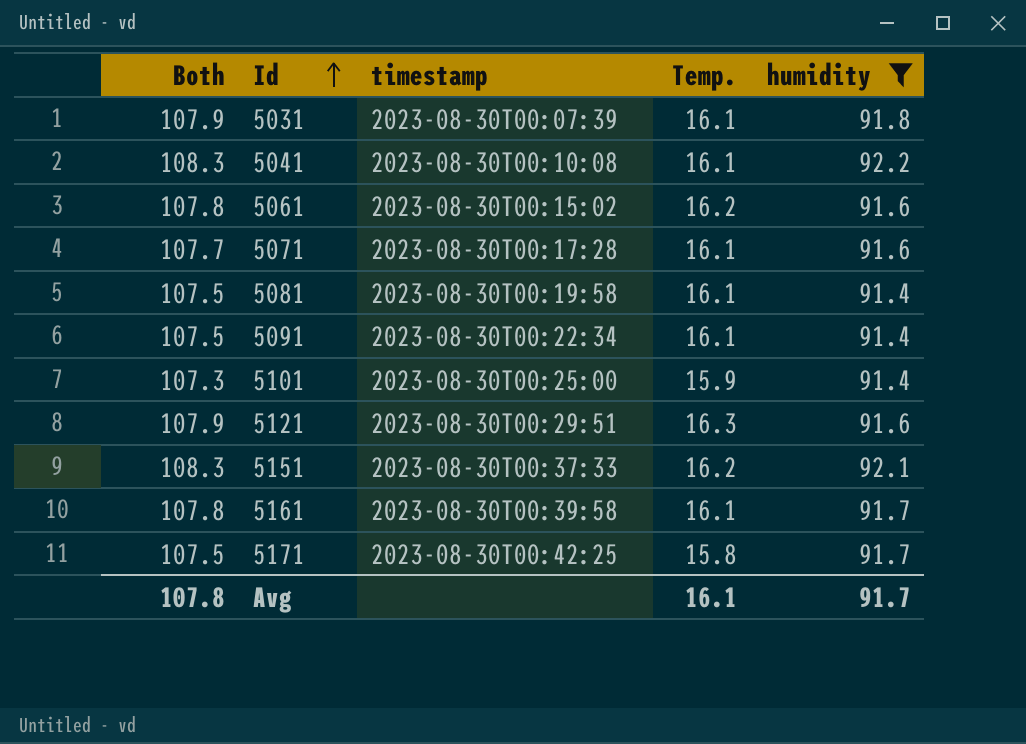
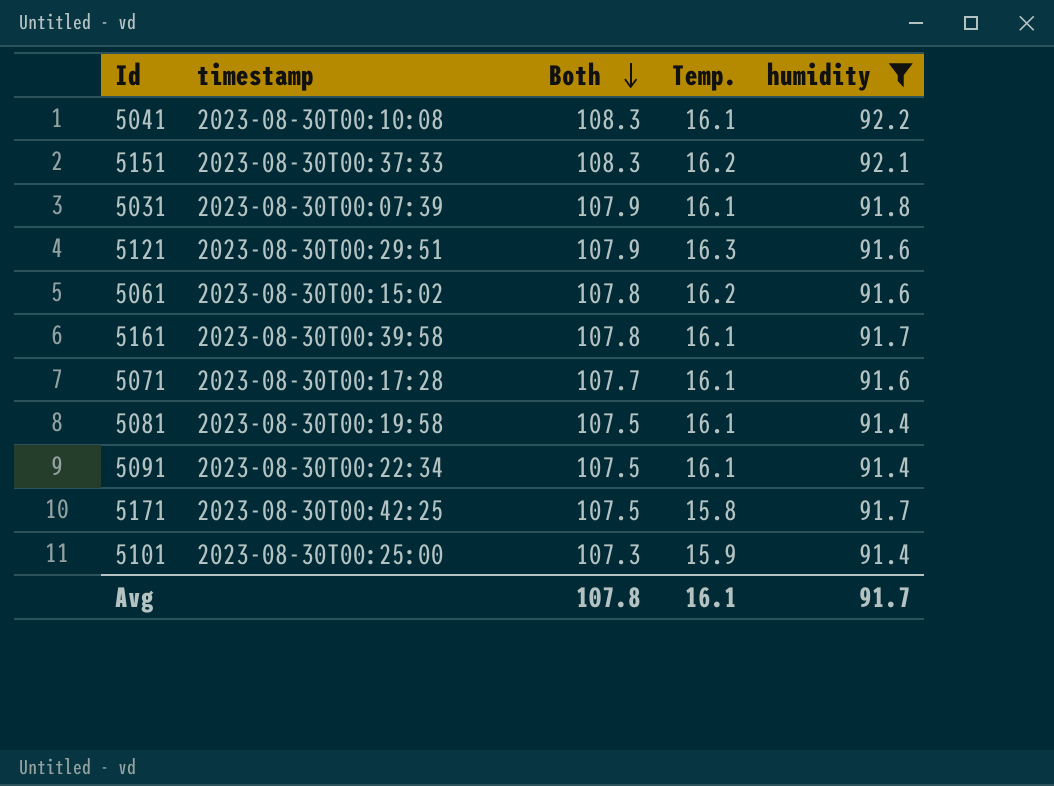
row order: Id ascending -> Both descending
column Both | position: 1 -> 3

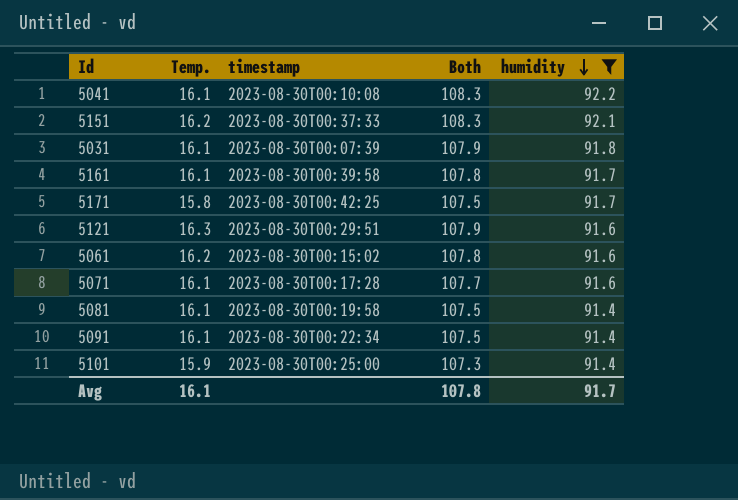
row order: Both descending -> humidity descending
column Temp. | position: 4 -> 2

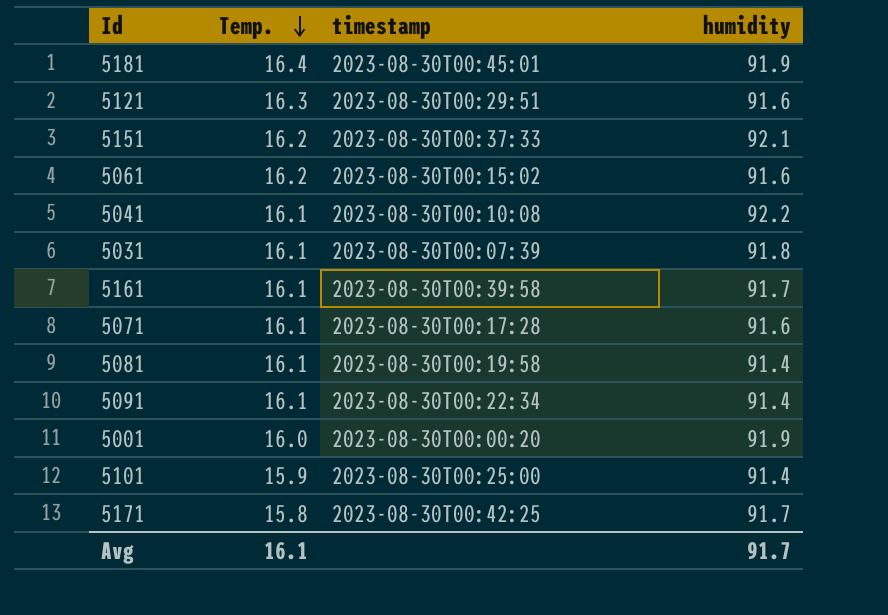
filter: humidity != 91.9 -> none
row order: humidity descending -> Temp. descending
column Both | formula: [Temp.] + [humidity] -> none

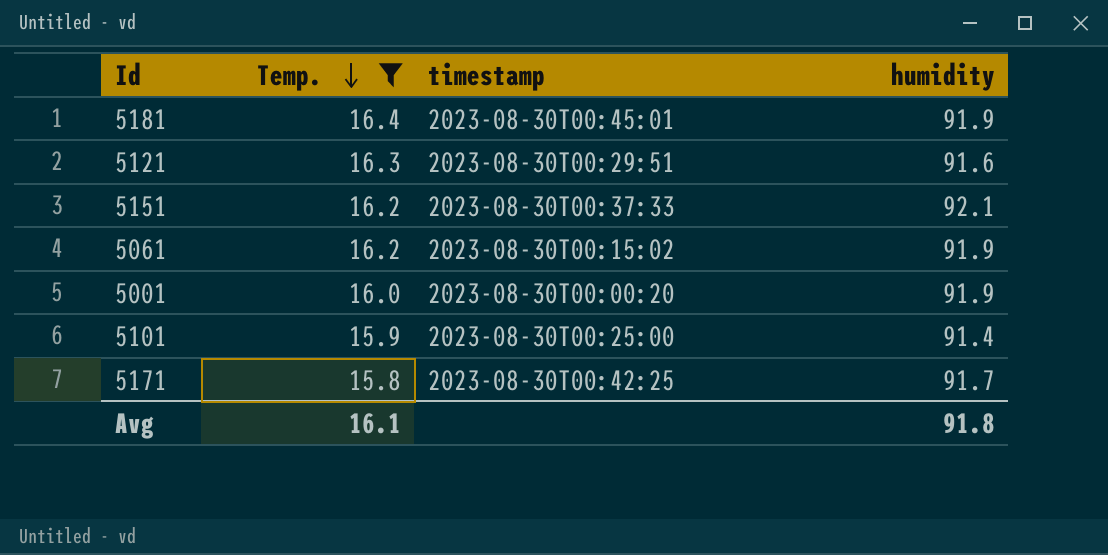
filter: none -> Temp. != 16.1
5061 | humidity: 91.6 -> 91.9
Avg | humidity: 91.7 -> 91.8

